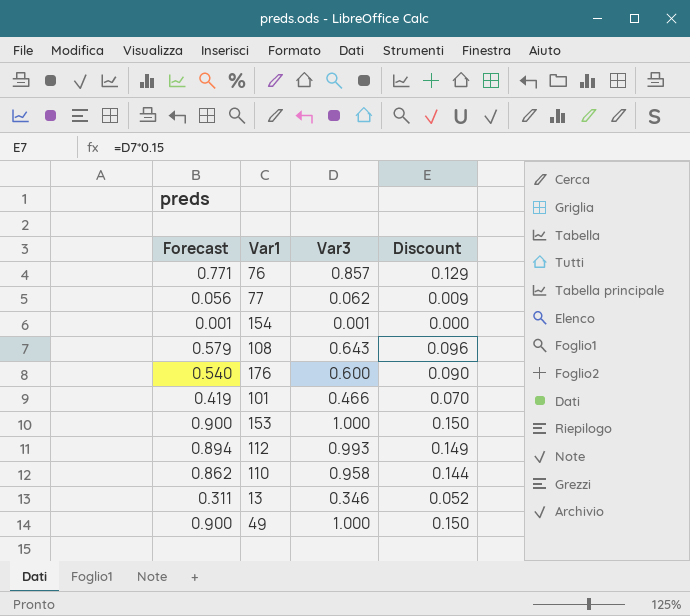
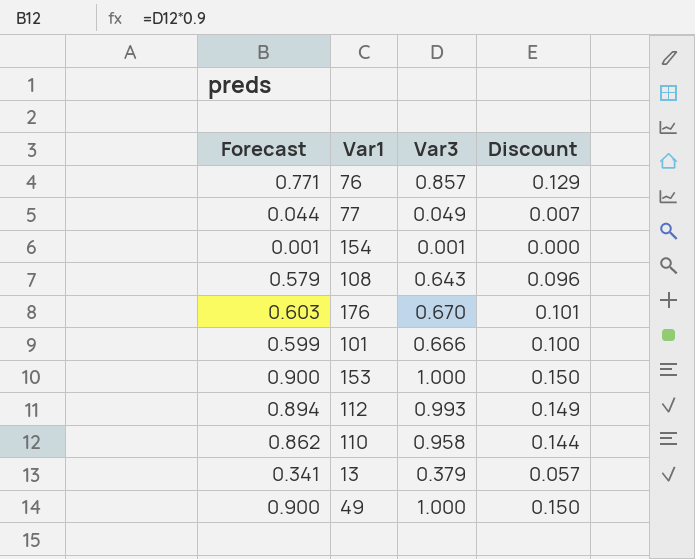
77 | Forecast: 0.056 -> 0.044
77 | Var3: 0.062 -> 0.049
77 | Discount: 0.009 -> 0.007
176 | Forecast: 0.540 -> 0.603
176 | Var3: 0.600 -> 0.670
176 | Discount: 0.090 -> 0.101
101 | Forecast: 0.419 -> 0.599
101 | Var3: 0.466 -> 0.666
101 | Discount: 0.070 -> 0.100
13 | Forecast: 0.311 -> 0.341
13 | Var3: 0.346 -> 0.379
13 | Discount: 0.052 -> 0.057

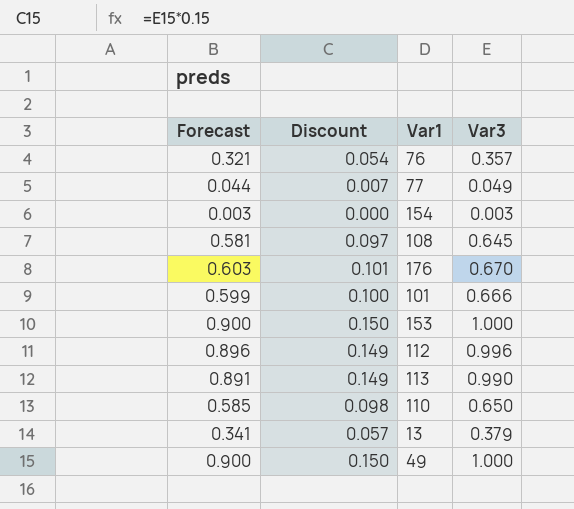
column Discount | position: 4 -> 2
76 | Forecast: 0.771 -> 0.321
76 | Discount: 0.129 -> 0.054
76 | Var3: 0.857 -> 0.357
154 | Forecast: 0.001 -> 0.003
154 | Var3: 0.001 -> 0.003
108 | Forecast: 0.579 -> 0.581
108 | Discount: 0.096 -> 0.097
108 | Var3: 0.643 -> 0.645
112 | Forecast: 0.894 -> 0.896
112 | Var3: 0.993 -> 0.996
row 113: none -> 0.891 | 0.149 | 0.990
110 | Forecast: 0.862 -> 0.585
110 | Discount: 0.144 -> 0.098
110 | Var3: 0.958 -> 0.650

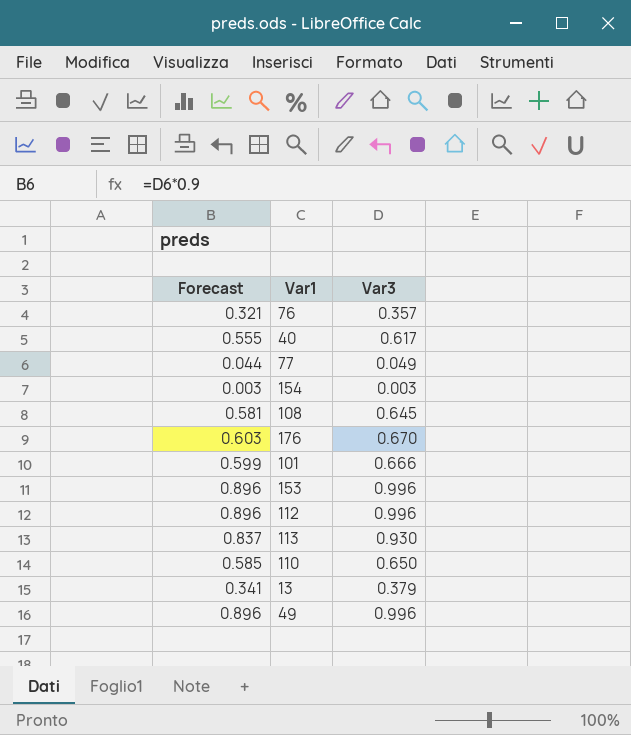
column Discount | formula: [Var3] * 0.15 -> none
row 40: none -> 0.555 | 0.617
153 | Forecast: 0.900 -> 0.896
153 | Var3: 1.000 -> 0.996
113 | Forecast: 0.891 -> 0.837
113 | Var3: 0.990 -> 0.930
49 | Forecast: 0.900 -> 0.896
49 | Var3: 1.000 -> 0.996

